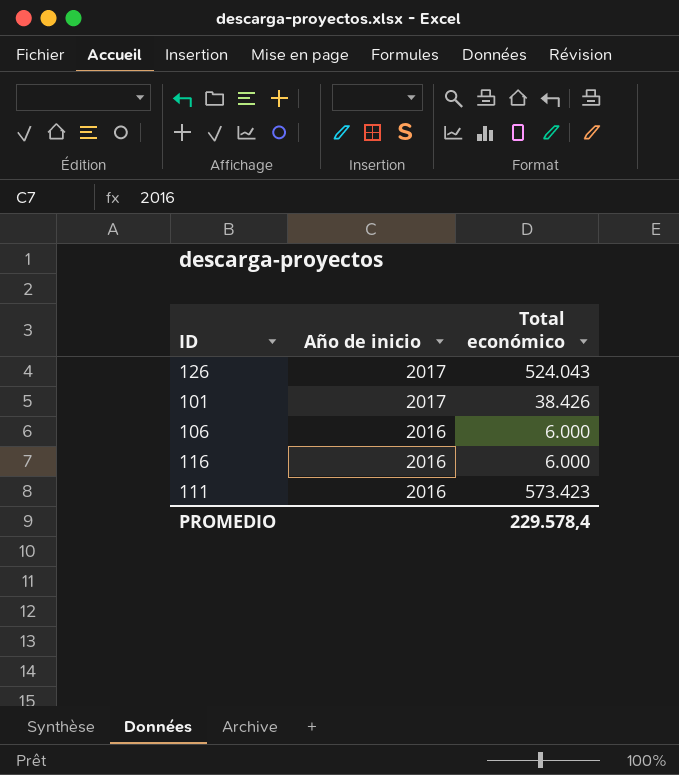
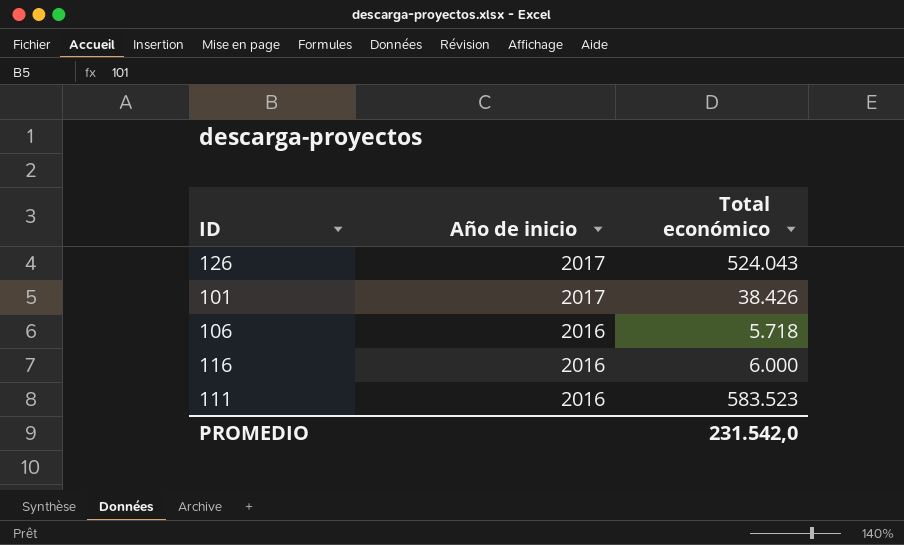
106 | Total económico: 6.000 -> 5.718
111 | Total económico: 573.423 -> 583.523
PROMEDIO | Total económico: 229.578,4 -> 231.542,0

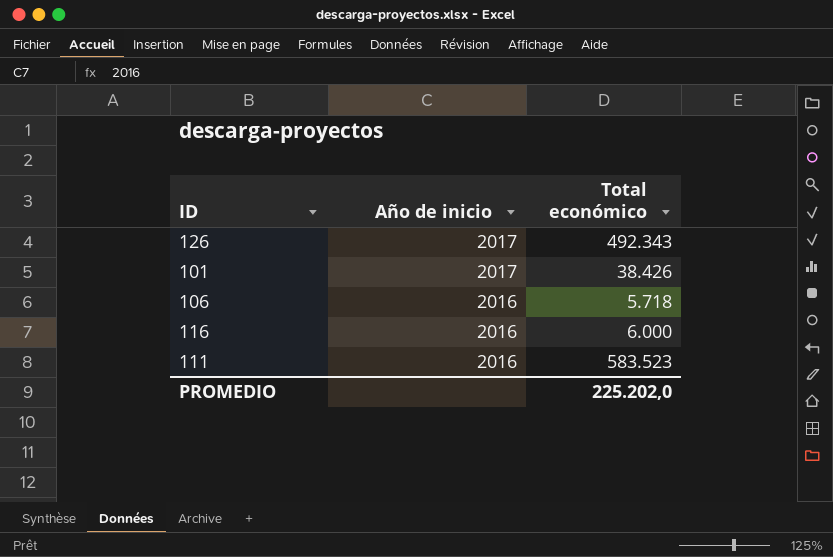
126 | Total económico: 524.043 -> 492.343
PROMEDIO | Total económico: 231.542,0 -> 225.202,0

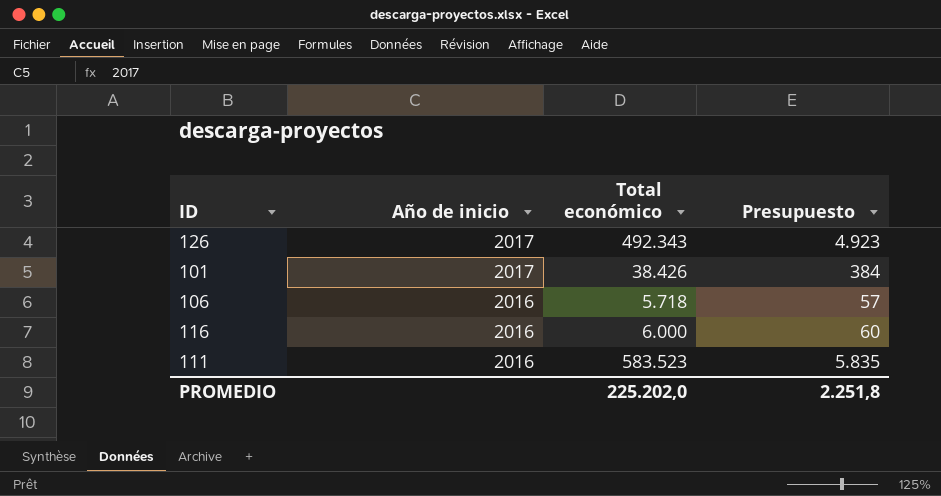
column Presupuesto | formula: none -> [Total económico] * 0,01

